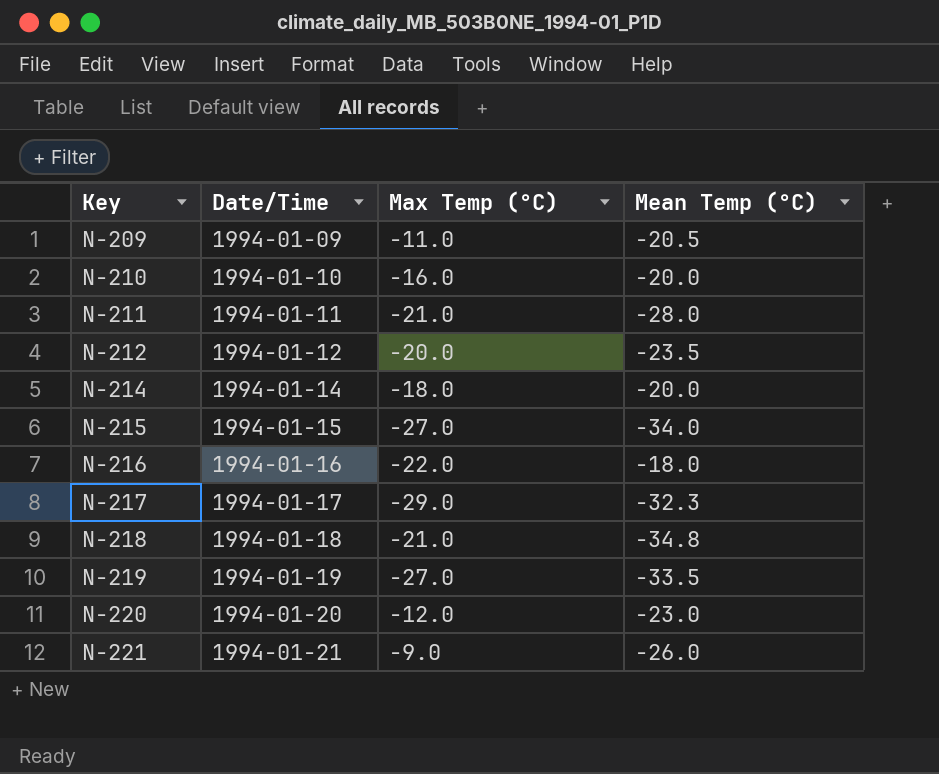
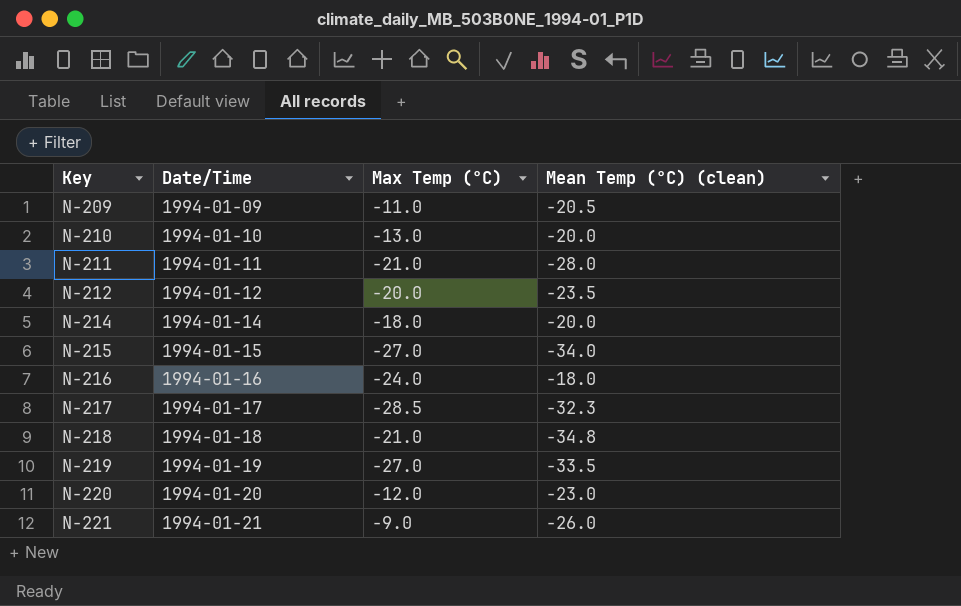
column name: Mean Temp (°C) -> Mean Temp (°C) (clean)
N-210 | Max Temp (°C): -16.0 -> -13.0
N-216 | Max Temp (°C): -22.0 -> -24.0
N-217 | Max Temp (°C): -29.0 -> -28.5

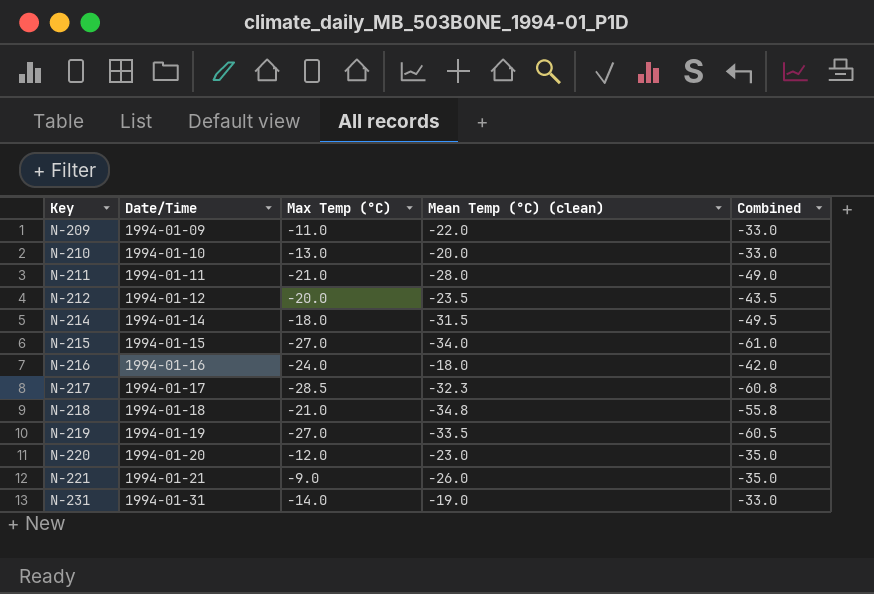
column Combined | formula: none -> [Max Temp (°C)] + [Mean Temp (°C) (clean)]
N-209 | Mean Temp (°C) (clean): -20.5 -> -22.0
N-214 | Mean Temp (°C) (clean): -20.0 -> -31.5
row N-231: none -> 1994-01-31 | -14.0 | -19.0 | -33.0

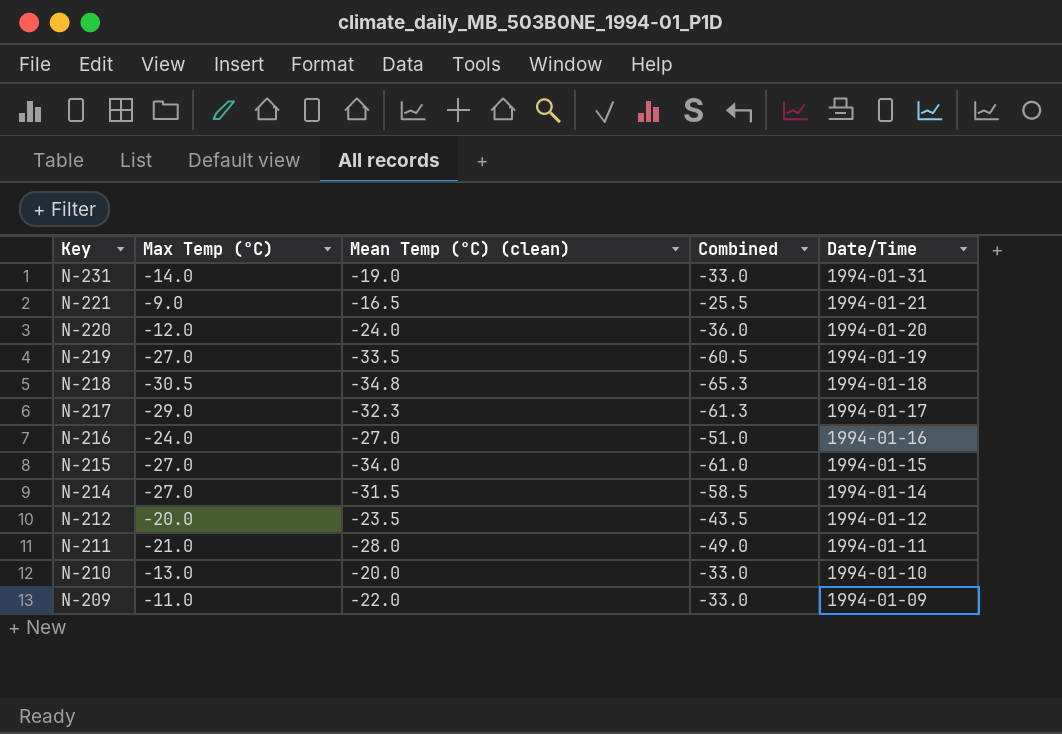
row order: Key ascending -> Key descending
column Date/Time | position: 2 -> 5
N-221 | Mean Temp (°C) (clean): -26.0 -> -16.5
N-221 | Combined: -35.0 -> -25.5
N-220 | Mean Temp (°C) (clean): -23.0 -> -24.0
N-220 | Combined: -35.0 -> -36.0
N-218 | Max Temp (°C): -21.0 -> -30.5
N-218 | Combined: -55.8 -> -65.3
N-217 | Max Temp (°C): -28.5 -> -29.0
N-217 | Combined: -60.8 -> -61.3
N-216 | Mean Temp (°C) (clean): -18.0 -> -27.0
N-216 | Combined: -42.0 -> -51.0
N-214 | Max Temp (°C): -18.0 -> -27.0
N-214 | Combined: -49.5 -> -58.5

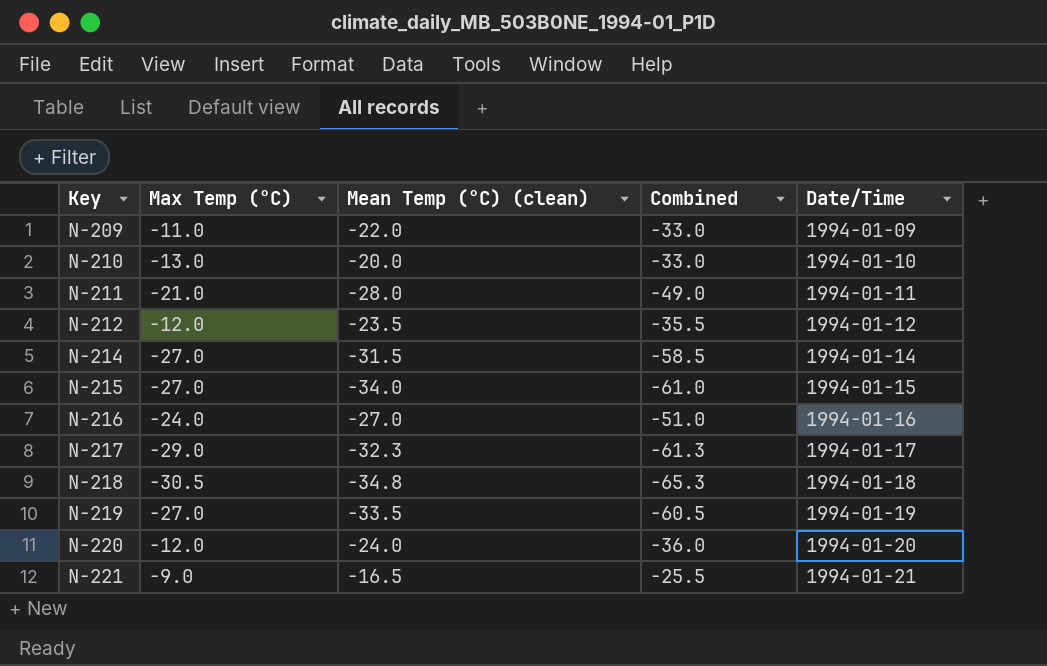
row order: Key descending -> Key ascending
row N-231: -14.0 | -19.0 | -33.0 | 1994-01-31 -> none
N-212 | Max Temp (°C): -20.0 -> -12.0
N-212 | Combined: -43.5 -> -35.5

